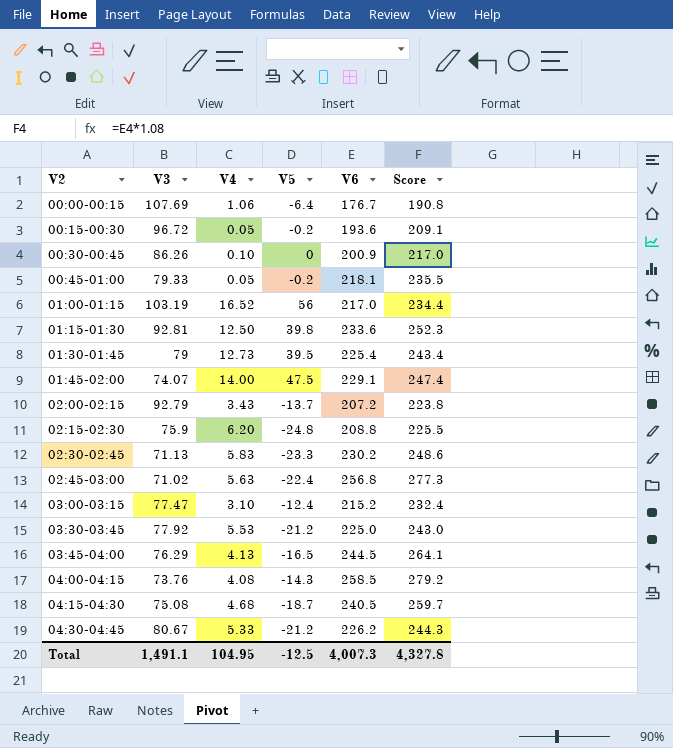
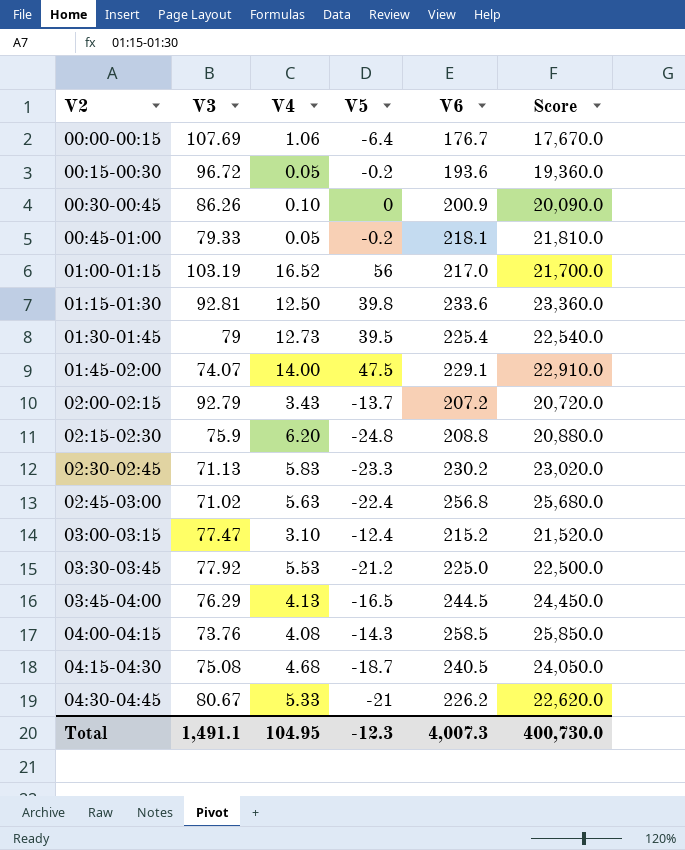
column Score | formula: [V6] * 1.08 -> [V6] * 100
04:30-04:45 | V5: -21.2 -> -21
Total | V5: -12.5 -> -12.3
Total | Score: 4,327.8 -> 400,730.0

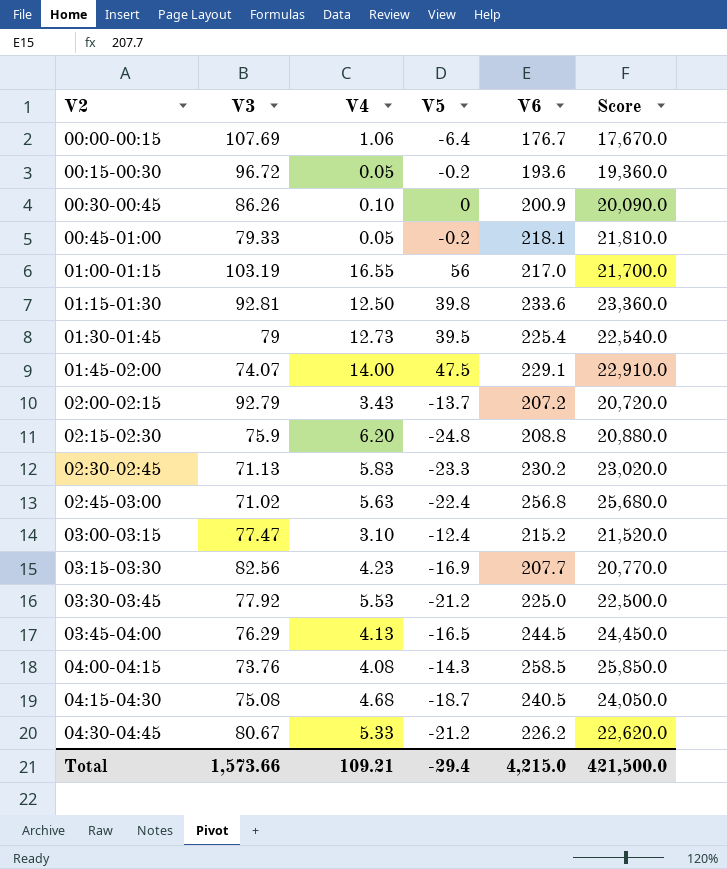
01:00-01:15 | V4: 16.52 -> 16.55
row 03:15-03:30: none -> 82.56 | 4.23 | -16.9 | 207.7 | 20,770.0
04:30-04:45 | V5: -21 -> -21.2
Total | V3: 1,491.1 -> 1,573.66
Total | V4: 104.95 -> 109.21
Total | V5: -12.3 -> -29.4
Total | V6: 4,007.3 -> 4,215.0
Total | Score: 400,730.0 -> 421,500.0

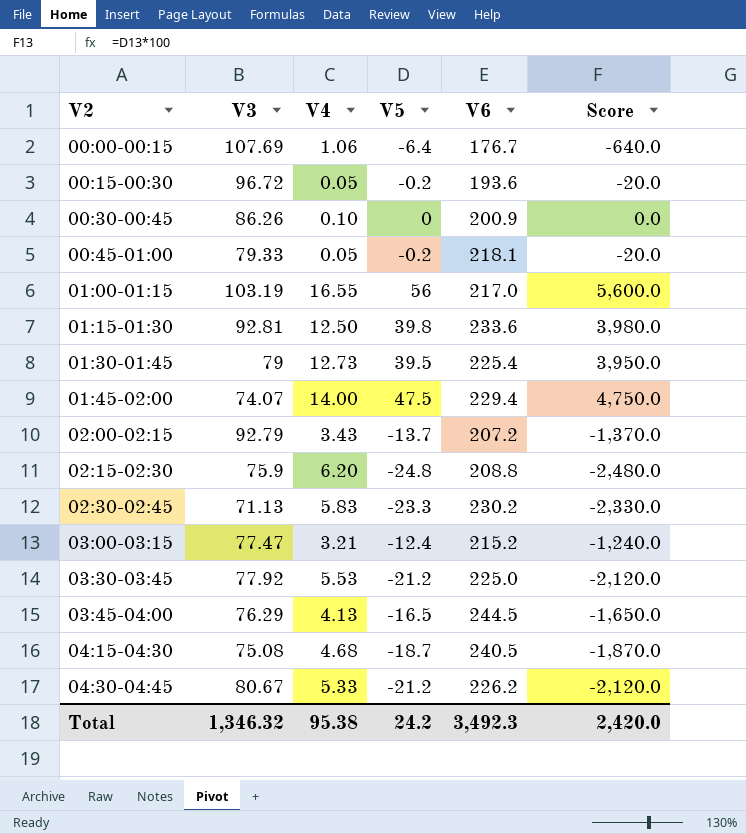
column Score | formula: [V6] * 100 -> [V5] * 100
row 02:45-03:00: 71.02 | 5.63 | -22.4 | 256.8 | 25,680.0 -> none
row 03:15-03:30: 82.56 | 4.23 | -16.9 | 207.7 | 20,770.0 -> none
row 04:00-04:15: 73.76 | 4.08 | -14.3 | 258.5 | 25,850.0 -> none
01:45-02:00 | V6: 229.1 -> 229.4
03:00-03:15 | V4: 3.10 -> 3.21
Total | V3: 1,573.66 -> 1,346.32
Total | V4: 109.21 -> 95.38
Total | V5: -29.4 -> 24.2
Total | V6: 4,215.0 -> 3,492.3
Total | Score: 421,500.0 -> 2,420.0

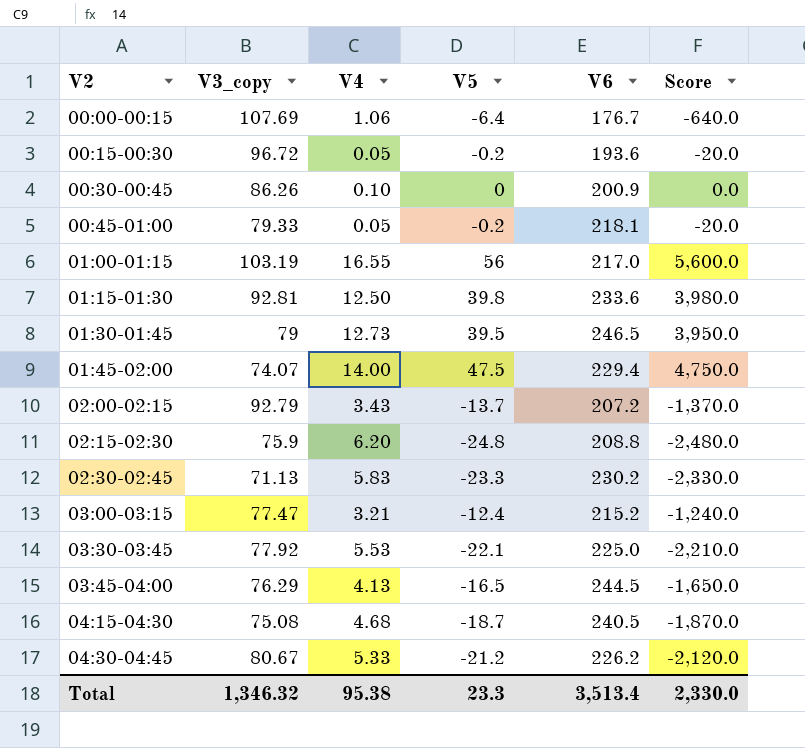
column name: V3 -> V3_copy
01:30-01:45 | V6: 225.4 -> 246.5
03:30-03:45 | V5: -21.2 -> -22.1
03:30-03:45 | Score: -2,120.0 -> -2,210.0
Total | V5: 24.2 -> 23.3
Total | V6: 3,492.3 -> 3,513.4
Total | Score: 2,420.0 -> 2,330.0

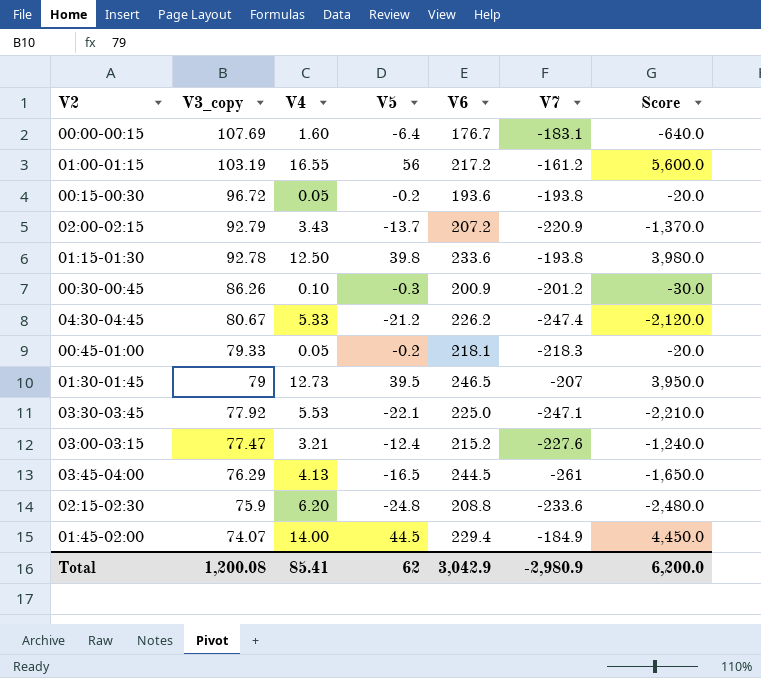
row order: V2 ascending -> V3_copy descending
column V7 | formula: none -> [V5] - [V6]
row 02:30-02:45: 71.13 | 5.83 | -23.3 | 230.2 | -2,330.0 -> none
row 04:15-04:30: 75.08 | 4.68 | -18.7 | 240.5 | -1,870.0 -> none
00:00-00:15 | V4: 1.06 -> 1.60
01:00-01:15 | V6: 217.0 -> 217.2
01:15-01:30 | V3_copy: 92.81 -> 92.78
00:30-00:45 | V5: 0 -> -0.3
00:30-00:45 | Score: 0.0 -> -30.0
01:45-02:00 | V5: 47.5 -> 44.5
01:45-02:00 | Score: 4,750.0 -> 4,450.0
Total | V3_copy: 1,346.32 -> 1,200.08
Total | V4: 95.38 -> 85.41
Total | V5: 23.3 -> 62
Total | V6: 3,513.4 -> 3,042.9
Total | Score: 2,330.0 -> 6,200.0

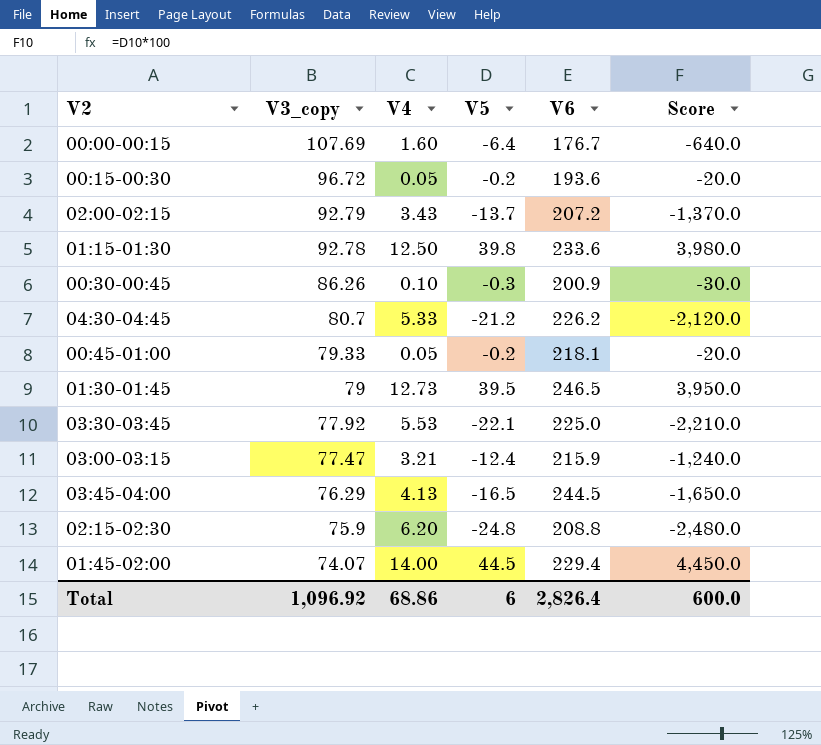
column V7 | formula: [V5] - [V6] -> none
row 01:00-01:15: 103.19 | 16.55 | 56 | 217.2 | -161.2 | 5,600.0 -> none
04:30-04:45 | V3_copy: 80.67 -> 80.7
03:00-03:15 | V6: 215.2 -> 215.9
Total | V3_copy: 1,200.08 -> 1,096.92
Total | V4: 85.41 -> 68.86
Total | V5: 62 -> 6
Total | V6: 3,042.9 -> 2,826.4
Total | Score: 6,200.0 -> 600.0

